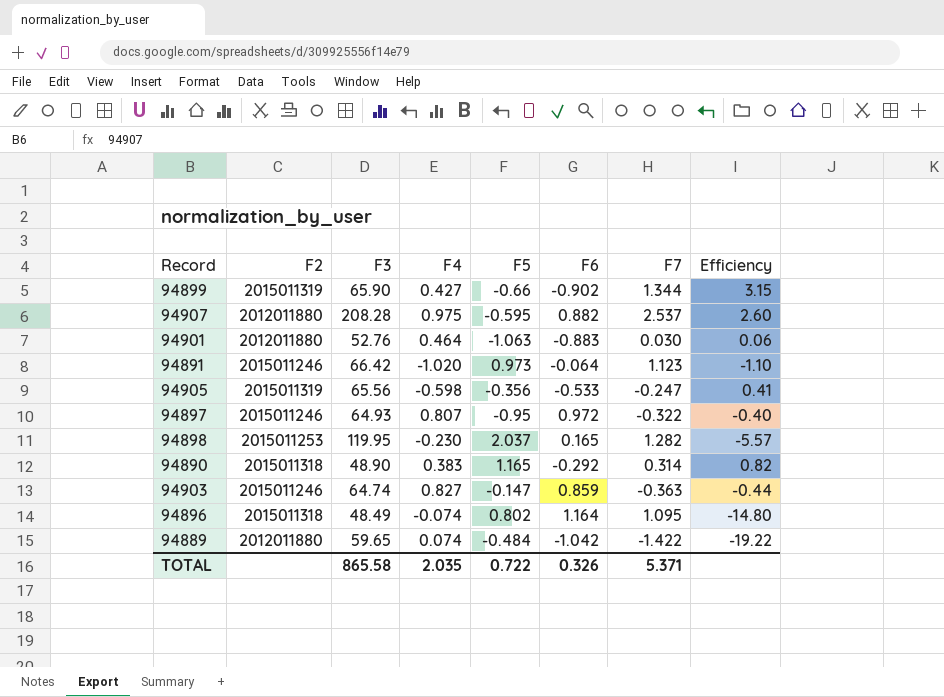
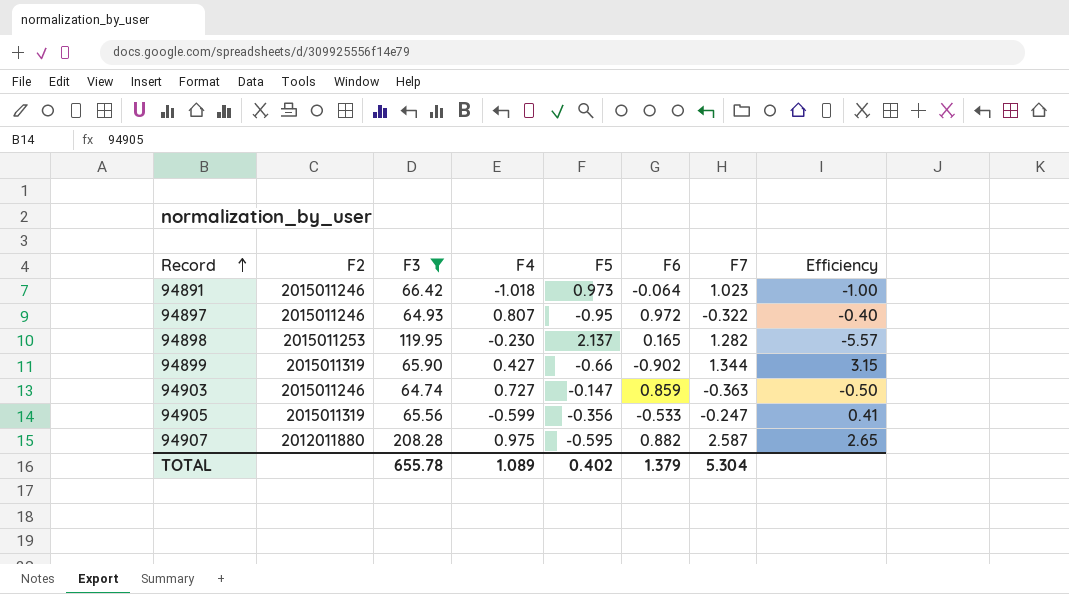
filter: none -> F3 >= 64.74
row order: none -> Record ascending
94891 | F4: -1.020 -> -1.018
94891 | F7: 1.123 -> 1.023
94891 | Efficiency: -1.10 -> -1.00
94898 | F5: 2.037 -> 2.137
94903 | F4: 0.827 -> 0.727
94903 | Efficiency: -0.44 -> -0.50
94905 | F4: -0.598 -> -0.599
94907 | F7: 2.537 -> 2.587
94907 | Efficiency: 2.60 -> 2.65
TOTAL | F3: 865.58 -> 655.78
TOTAL | F4: 2.035 -> 1.089
TOTAL | F5: 0.722 -> 0.402
TOTAL | F6: 0.326 -> 1.379
TOTAL | F7: 5.371 -> 5.304

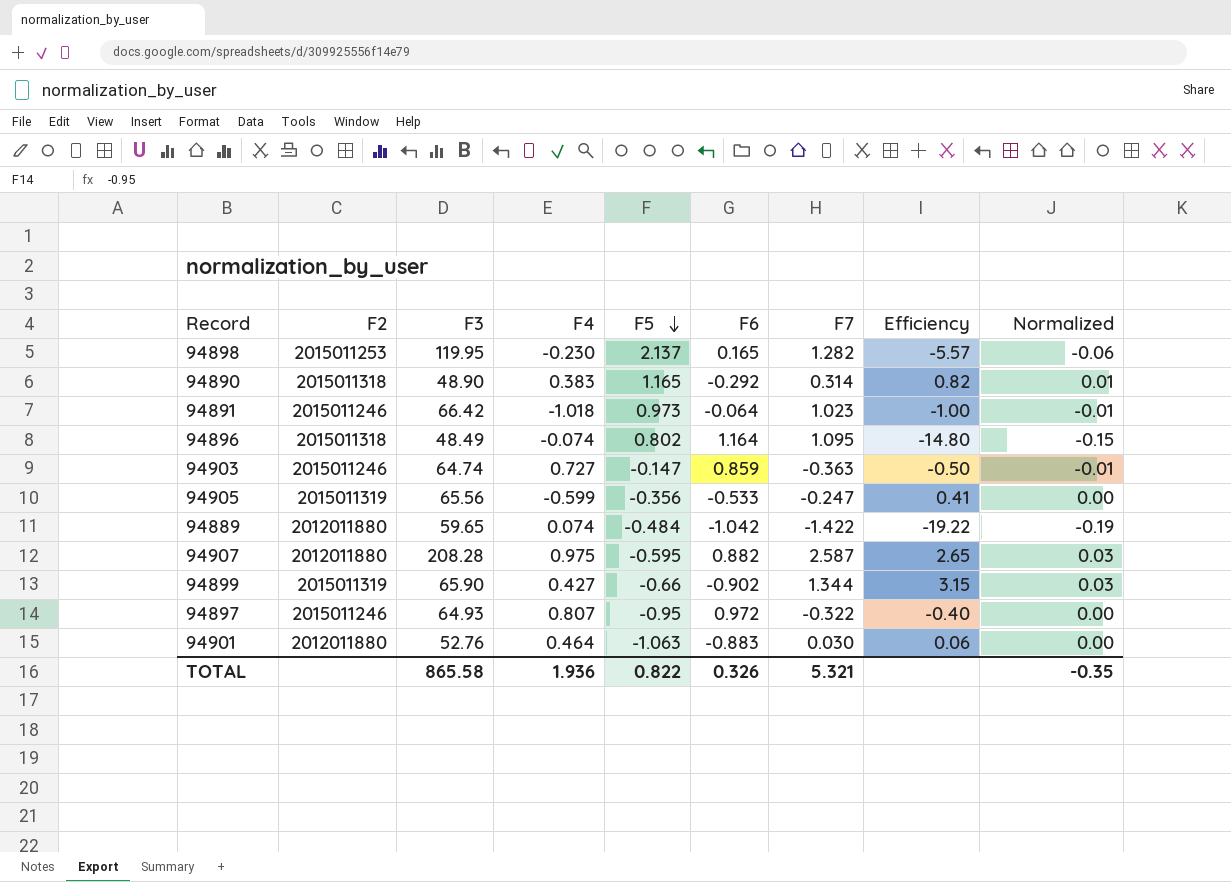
filter: F3 >= 64.74 -> none
row order: Record ascending -> F5 descending
column Normalized | formula: none -> [Efficiency] * 0.01
TOTAL | F3: 655.78 -> 865.58
TOTAL | F4: 1.089 -> 1.936
TOTAL | F5: 0.402 -> 0.822
TOTAL | F6: 1.379 -> 0.326
TOTAL | F7: 5.304 -> 5.321

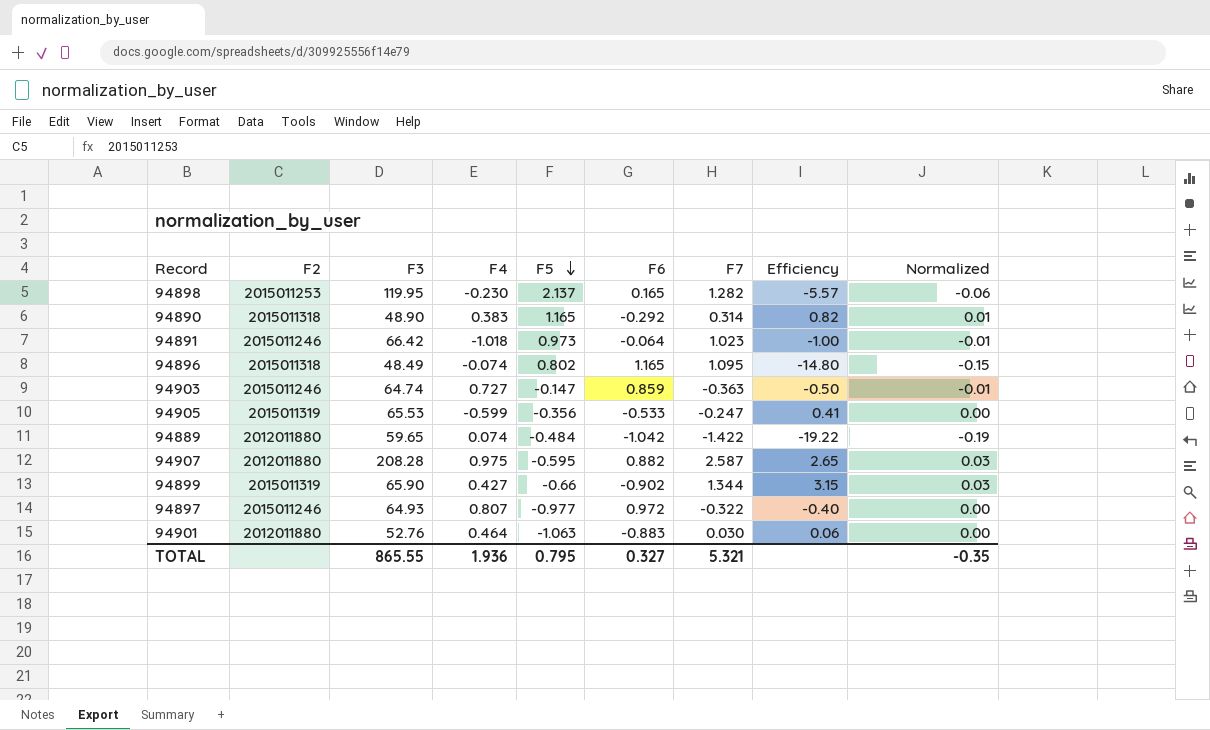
94896 | F6: 1.164 -> 1.165
94905 | F3: 65.56 -> 65.53
94897 | F5: -0.95 -> -0.977
TOTAL | F3: 865.58 -> 865.55
TOTAL | F5: 0.822 -> 0.795
TOTAL | F6: 0.326 -> 0.327

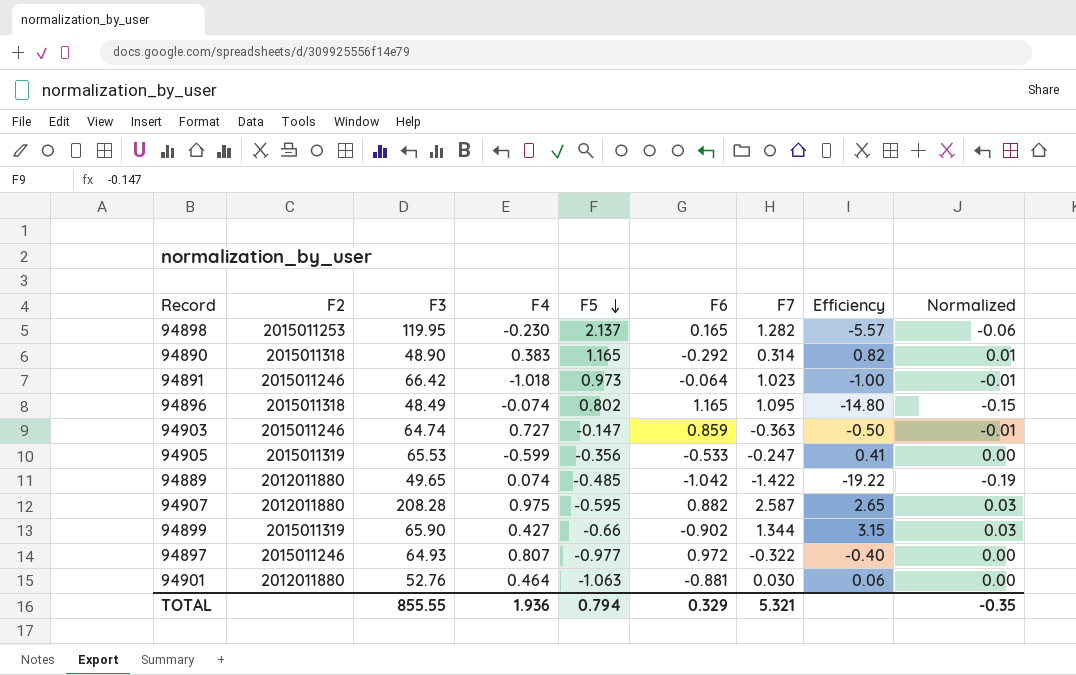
94889 | F3: 59.65 -> 49.65
94889 | F5: -0.484 -> -0.485
94901 | F6: -0.883 -> -0.881
TOTAL | F3: 865.55 -> 855.55
TOTAL | F5: 0.795 -> 0.794
TOTAL | F6: 0.327 -> 0.329

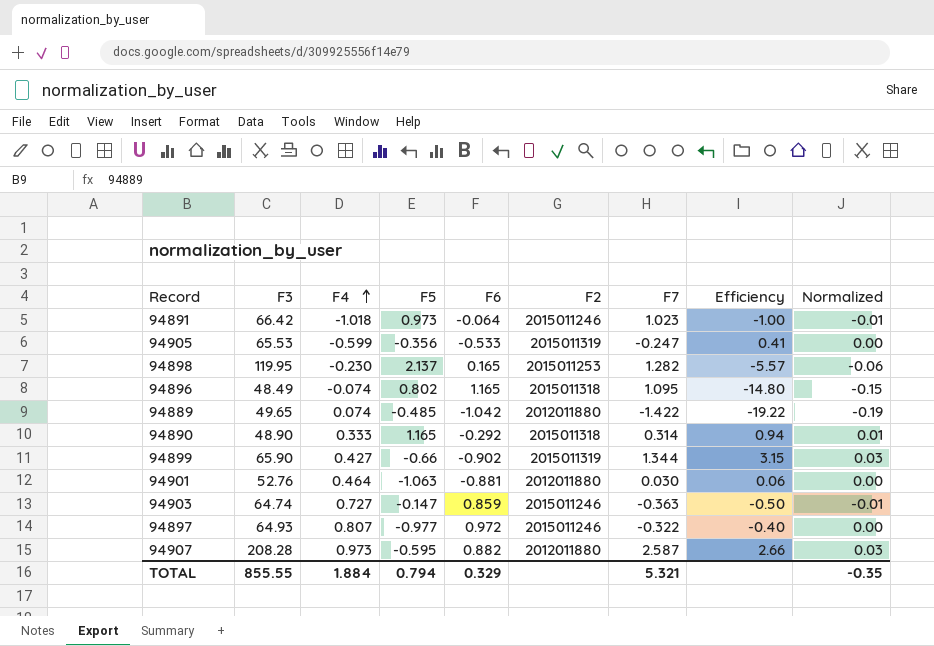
row order: F5 descending -> F4 ascending
column F2 | position: 2 -> 6
94890 | F4: 0.383 -> 0.333
94890 | Efficiency: 0.82 -> 0.94
94907 | F4: 0.975 -> 0.973
94907 | Efficiency: 2.65 -> 2.66
TOTAL | F4: 1.936 -> 1.884

